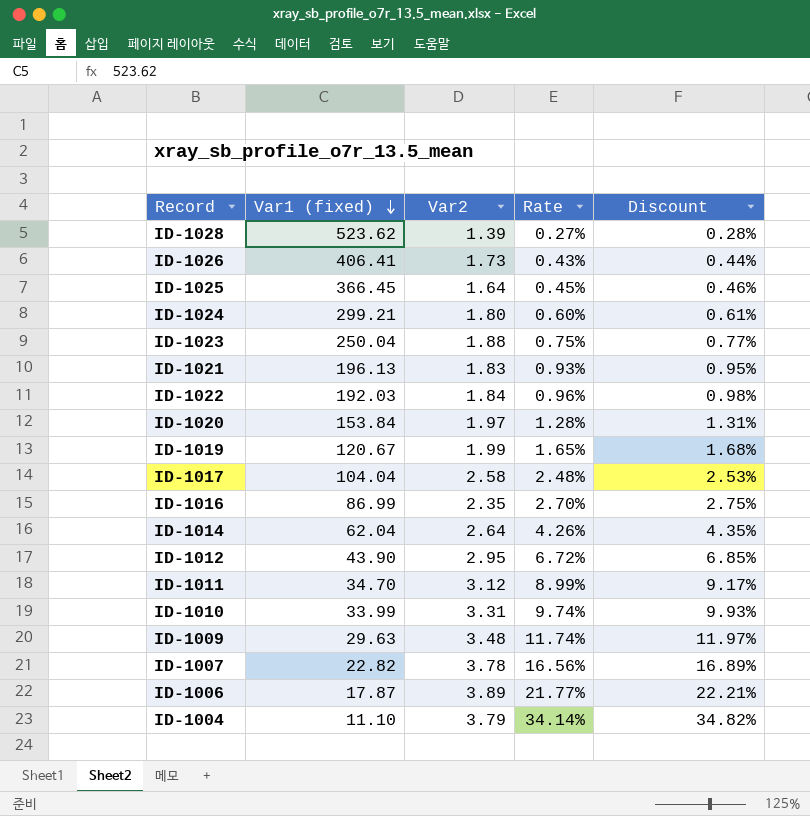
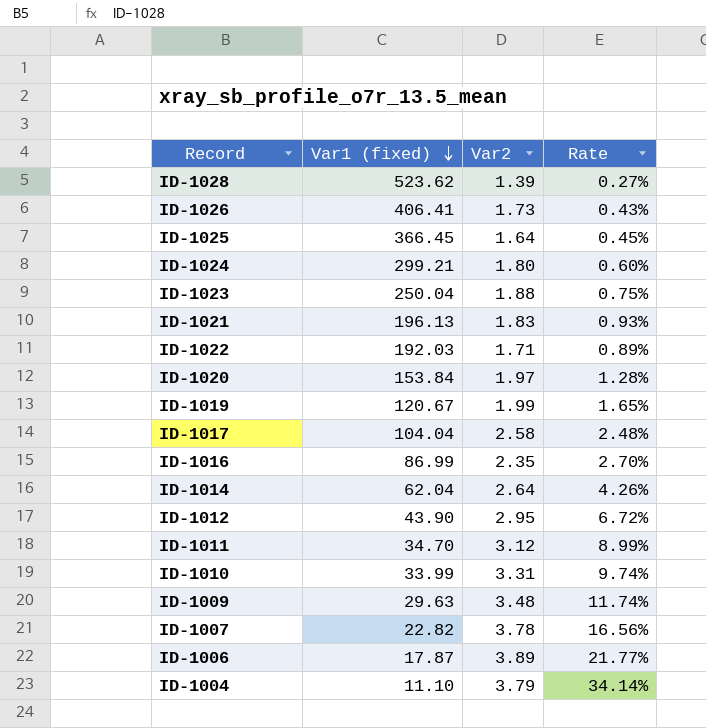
column Discount | formula: [Rate] * 1.02 -> none
ID-1022 | Var2: 1.84 -> 1.71
ID-1022 | Rate: 0.96% -> 0.89%

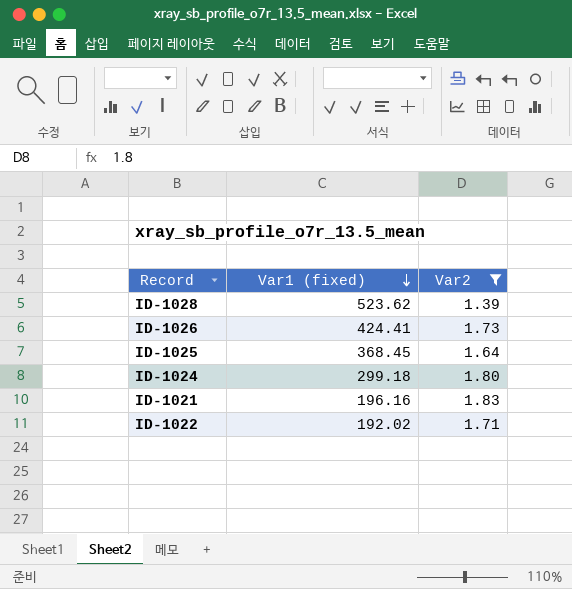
filter: none -> Var2 <= 1.83
column Rate | formula: [Var2] / [Var1 (fixed)] -> none
ID-1026 | Var1 (fixed): 406.41 -> 424.41
ID-1025 | Var1 (fixed): 366.45 -> 368.45
ID-1024 | Var1 (fixed): 299.21 -> 299.18
ID-1021 | Var1 (fixed): 196.13 -> 196.16
ID-1022 | Var1 (fixed): 192.03 -> 192.02

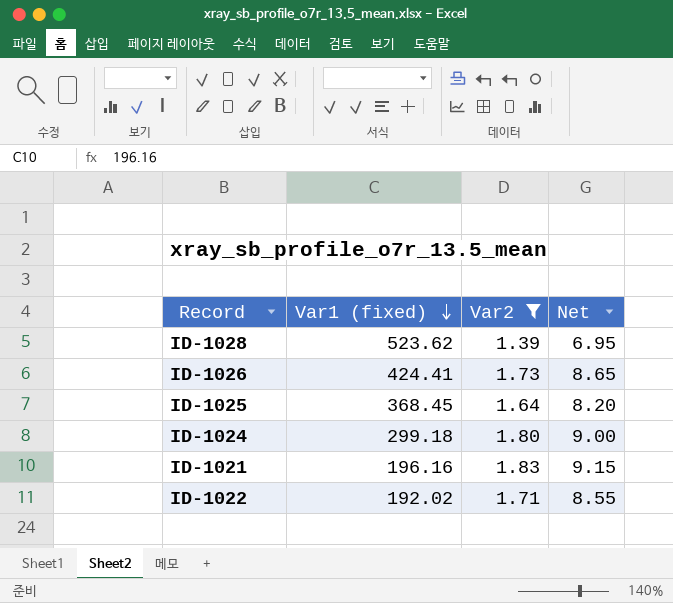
column Net | formula: none -> [Var2] * 5

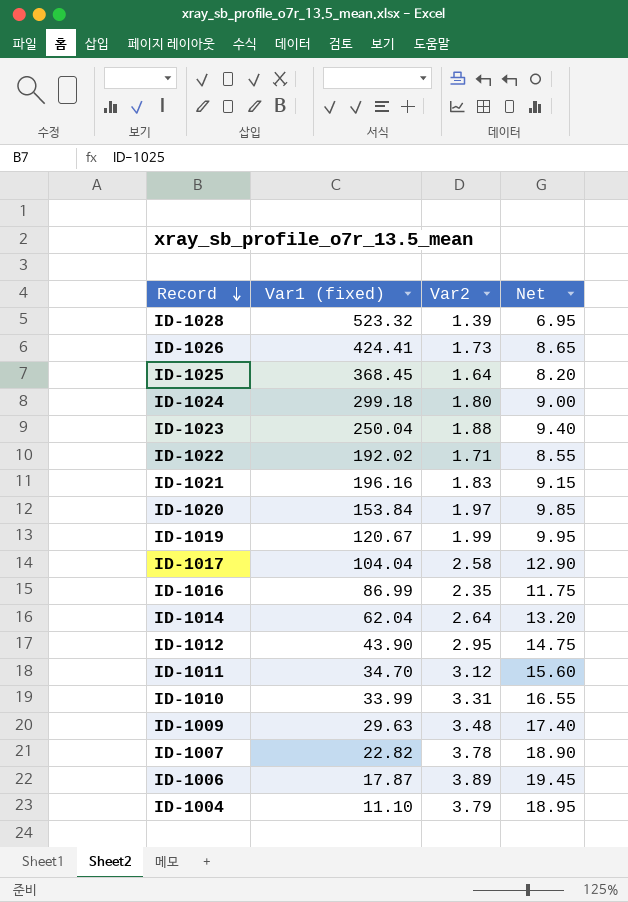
filter: Var2 <= 1.83 -> none
row order: Var1 (fixed) descending -> Record descending
ID-1028 | Var1 (fixed): 523.62 -> 523.32

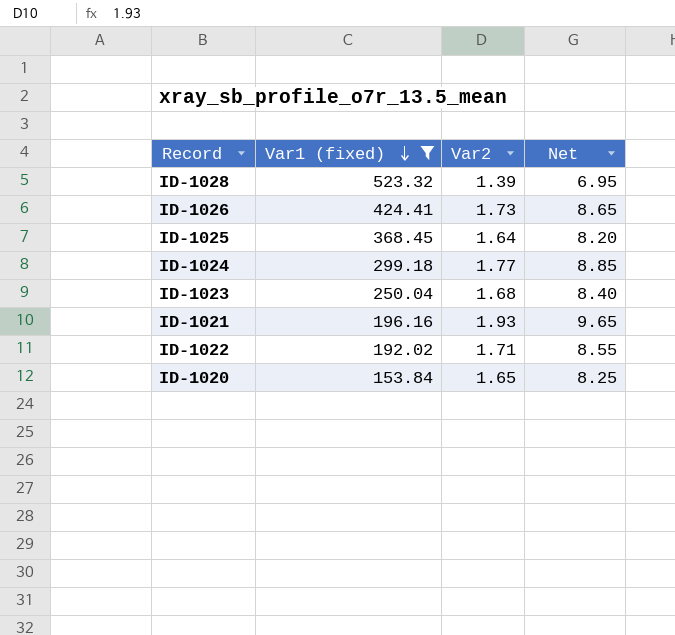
filter: none -> Var1 (fixed) >= 153.84
row order: Record descending -> Var1 (fixed) descending
ID-1024 | Var2: 1.80 -> 1.77
ID-1024 | Net: 9.00 -> 8.85
ID-1023 | Var2: 1.88 -> 1.68
ID-1023 | Net: 9.40 -> 8.40
ID-1021 | Var2: 1.83 -> 1.93
ID-1021 | Net: 9.15 -> 9.65
ID-1020 | Var2: 1.97 -> 1.65
ID-1020 | Net: 9.85 -> 8.25

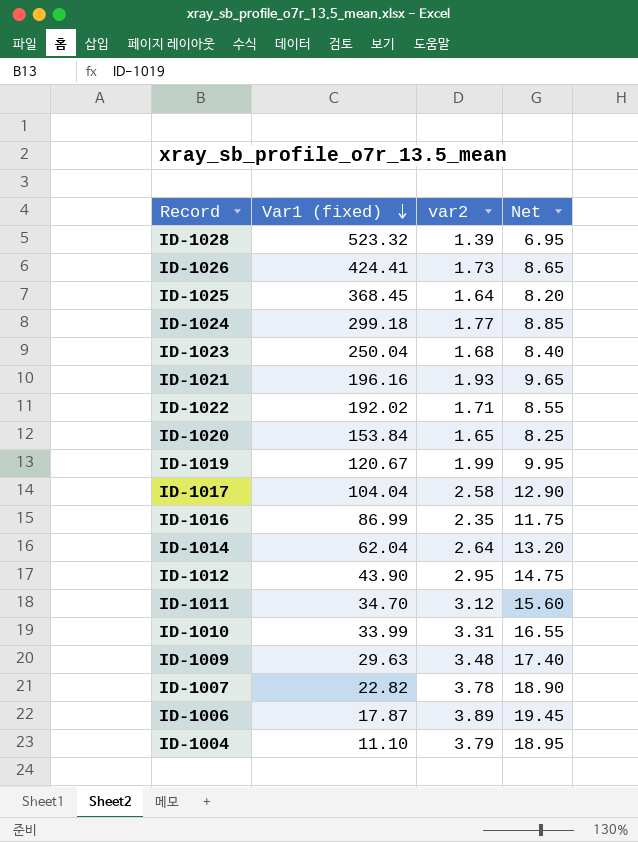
filter: Var1 (fixed) >= 153.84 -> none
column name: Var2 -> var2

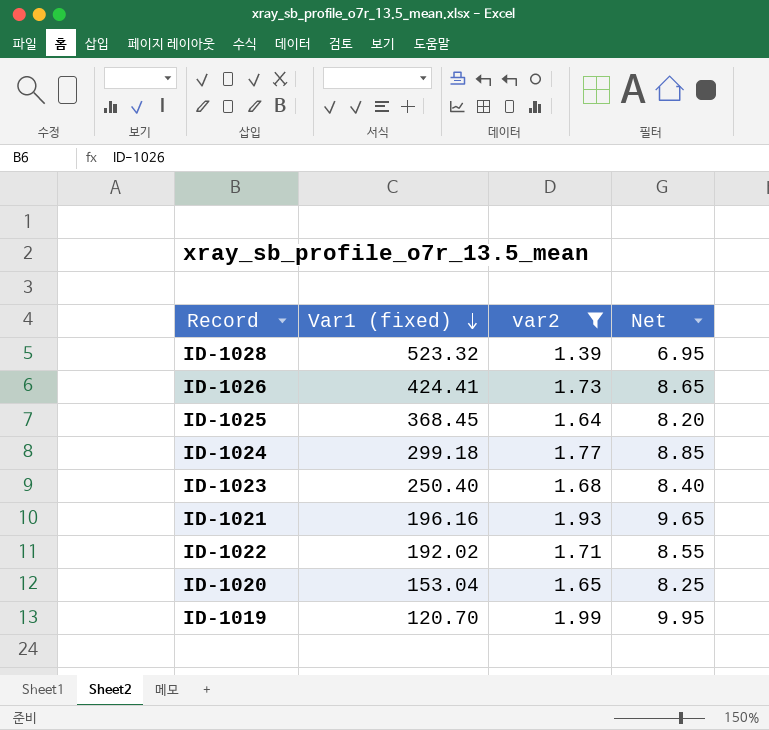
filter: none -> var2 <= 1.99
ID-1023 | Var1 (fixed): 250.04 -> 250.40
ID-1020 | Var1 (fixed): 153.84 -> 153.04
ID-1019 | Var1 (fixed): 120.67 -> 120.70

